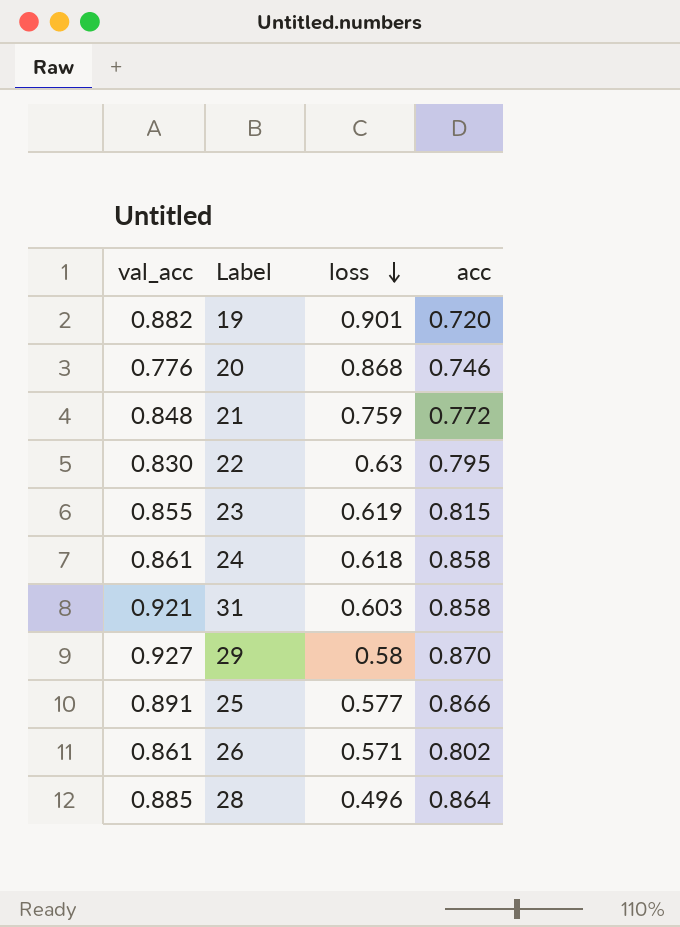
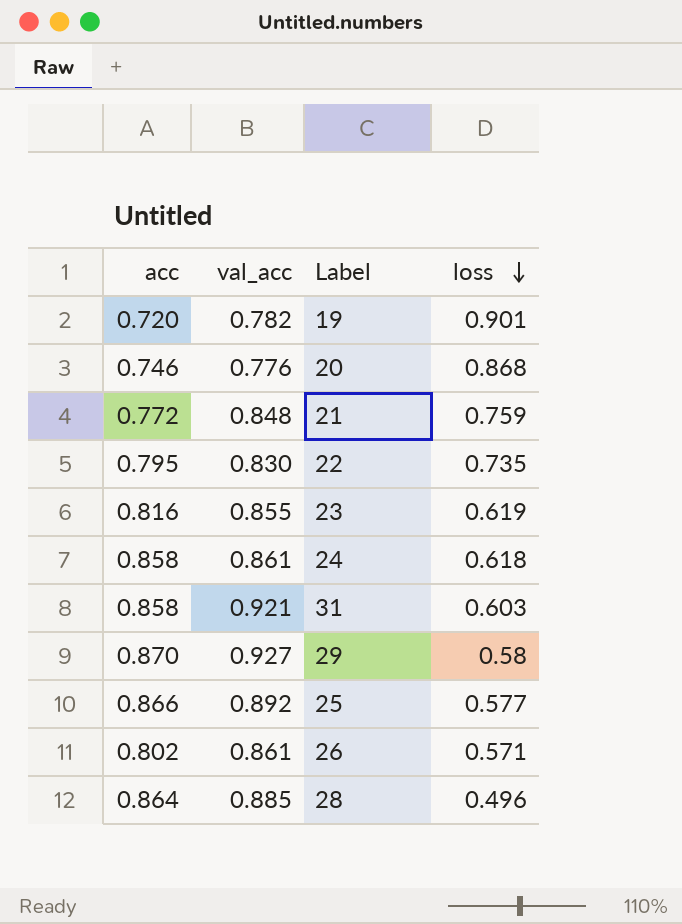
column acc | position: 4 -> 1
19 | val_acc: 0.882 -> 0.782
22 | loss: 0.63 -> 0.735
23 | acc: 0.815 -> 0.816
25 | val_acc: 0.891 -> 0.892

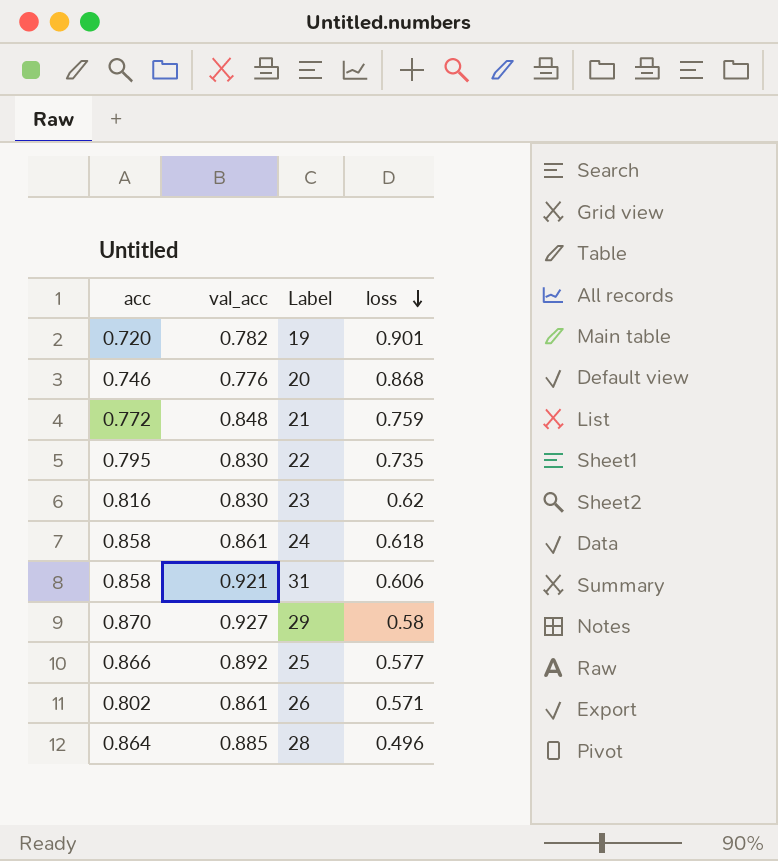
23 | val_acc: 0.855 -> 0.830
23 | loss: 0.619 -> 0.62
31 | loss: 0.603 -> 0.606

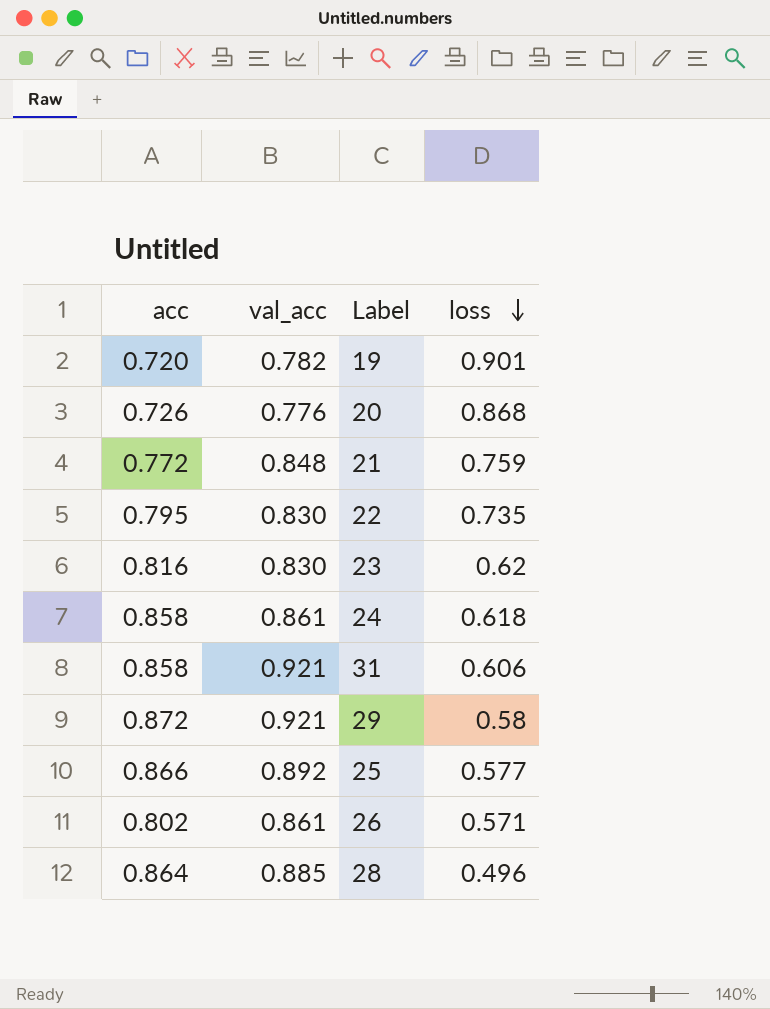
20 | acc: 0.746 -> 0.726
29 | acc: 0.870 -> 0.872
29 | val_acc: 0.927 -> 0.921

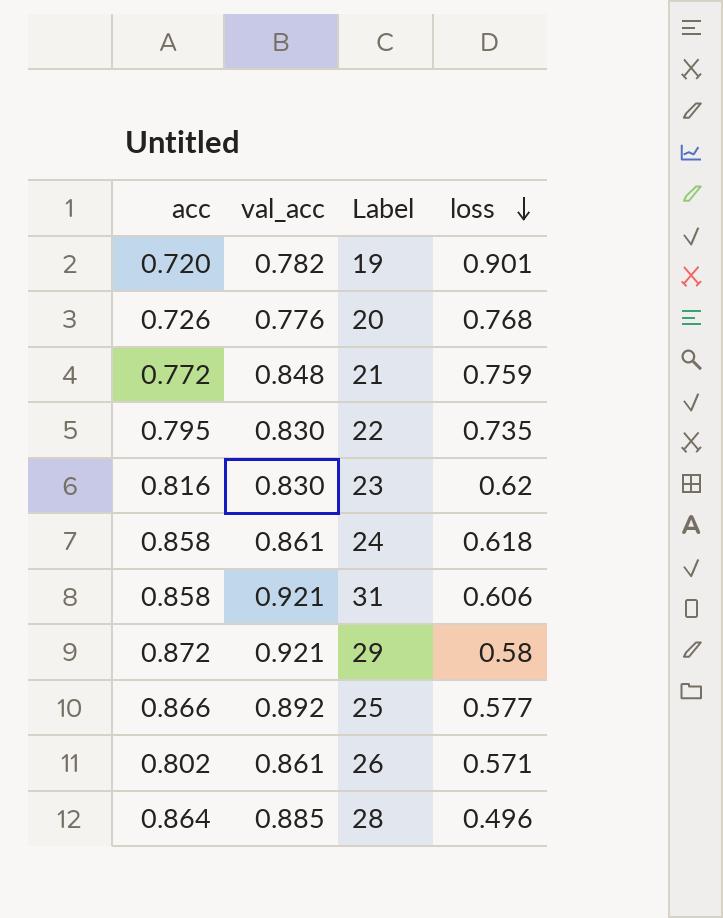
20 | loss: 0.868 -> 0.768

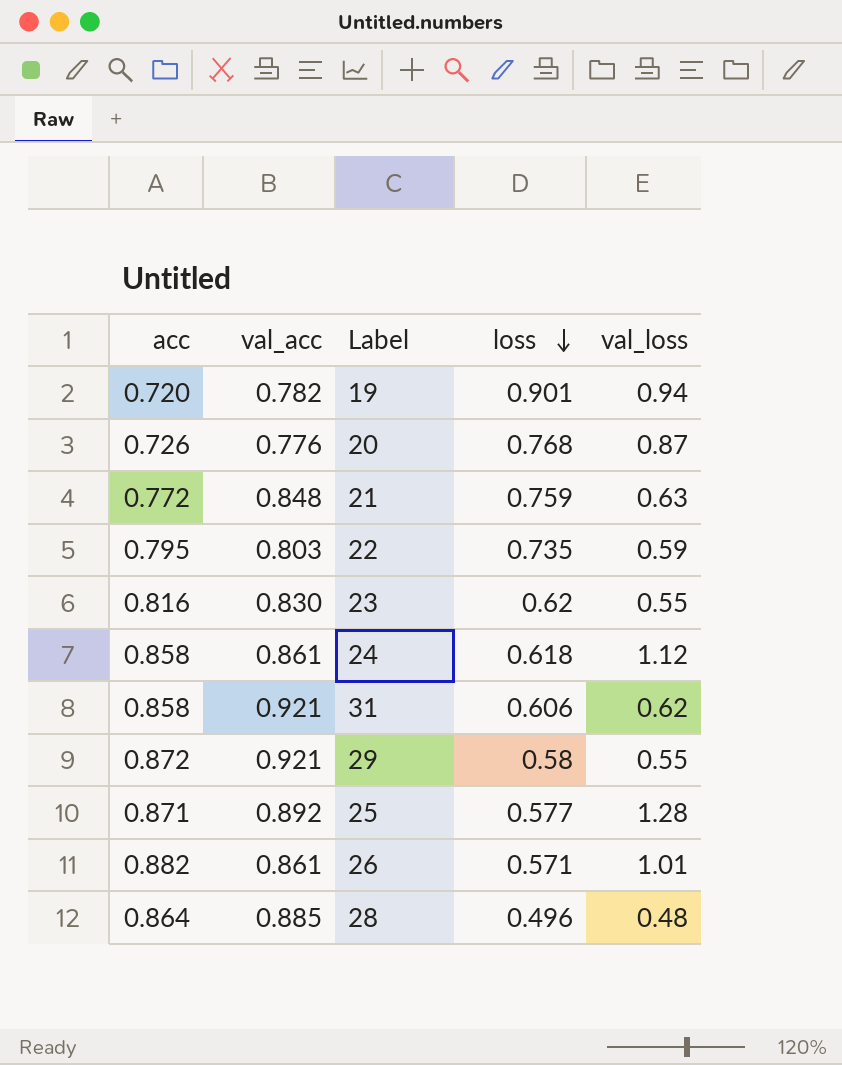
column val_loss | position: none -> 5
22 | val_acc: 0.830 -> 0.803
25 | acc: 0.866 -> 0.871
26 | acc: 0.802 -> 0.882

